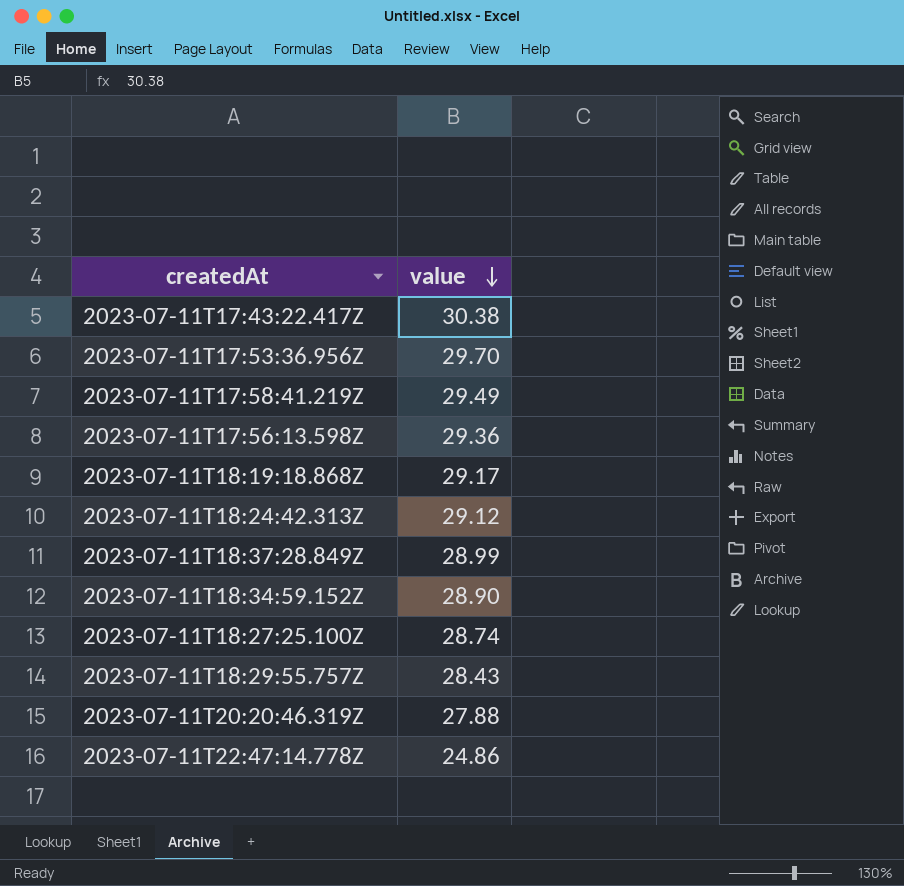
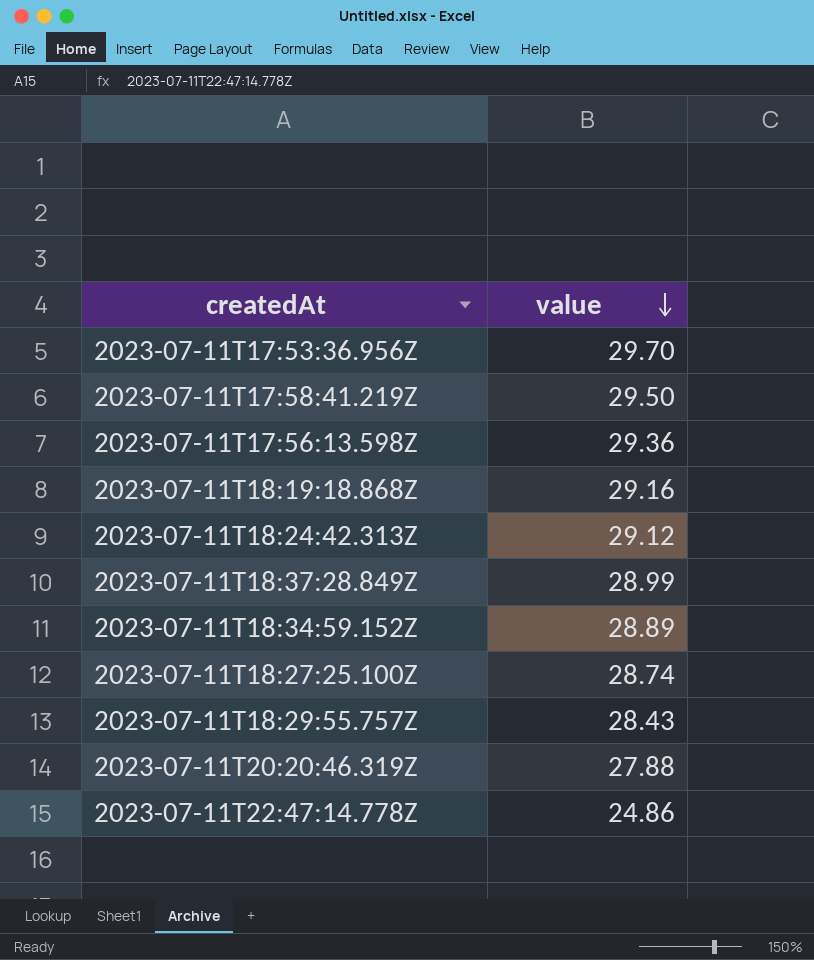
row 2023-07-11T17:43:22.417Z: 30.38 -> none
2023-07-11T17:58:41.219Z | value: 29.49 -> 29.50
2023-07-11T18:19:18.868Z | value: 29.17 -> 29.16
2023-07-11T18:34:59.152Z | value: 28.90 -> 28.89

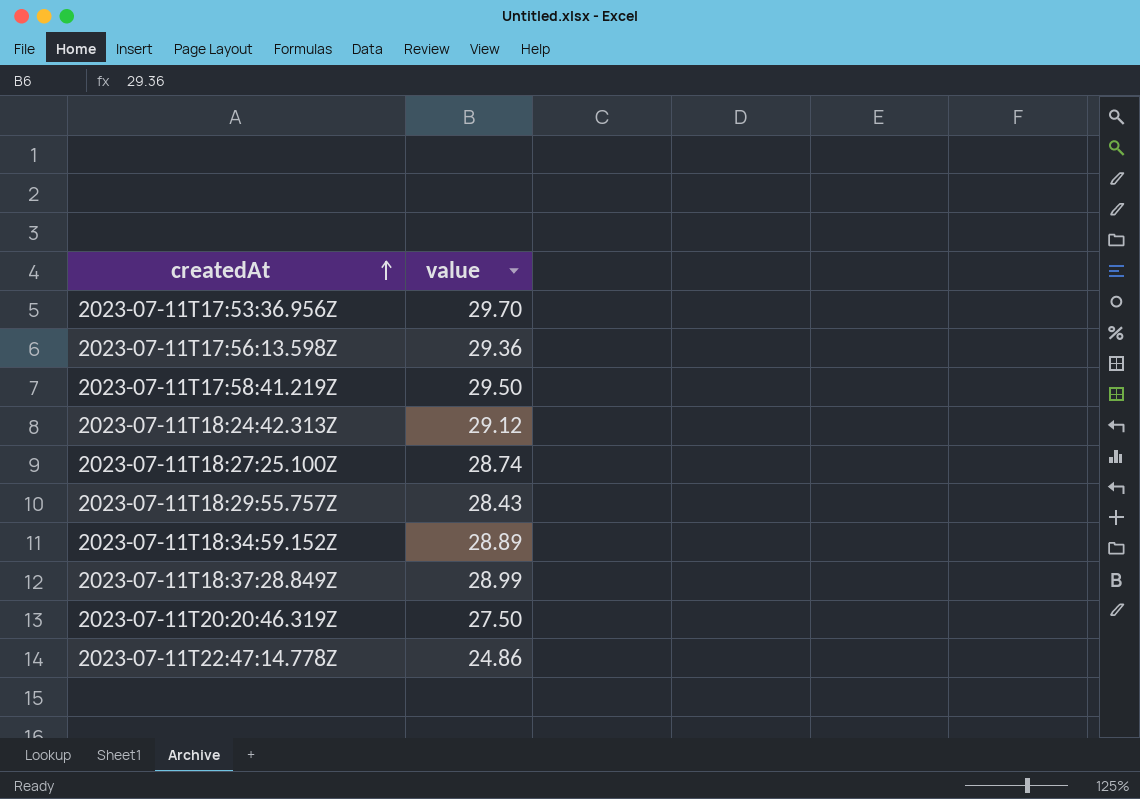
row order: value descending -> createdAt ascending
row 2023-07-11T18:19:18.868Z: 29.16 -> none
2023-07-11T20:20:46.319Z | value: 27.88 -> 27.50

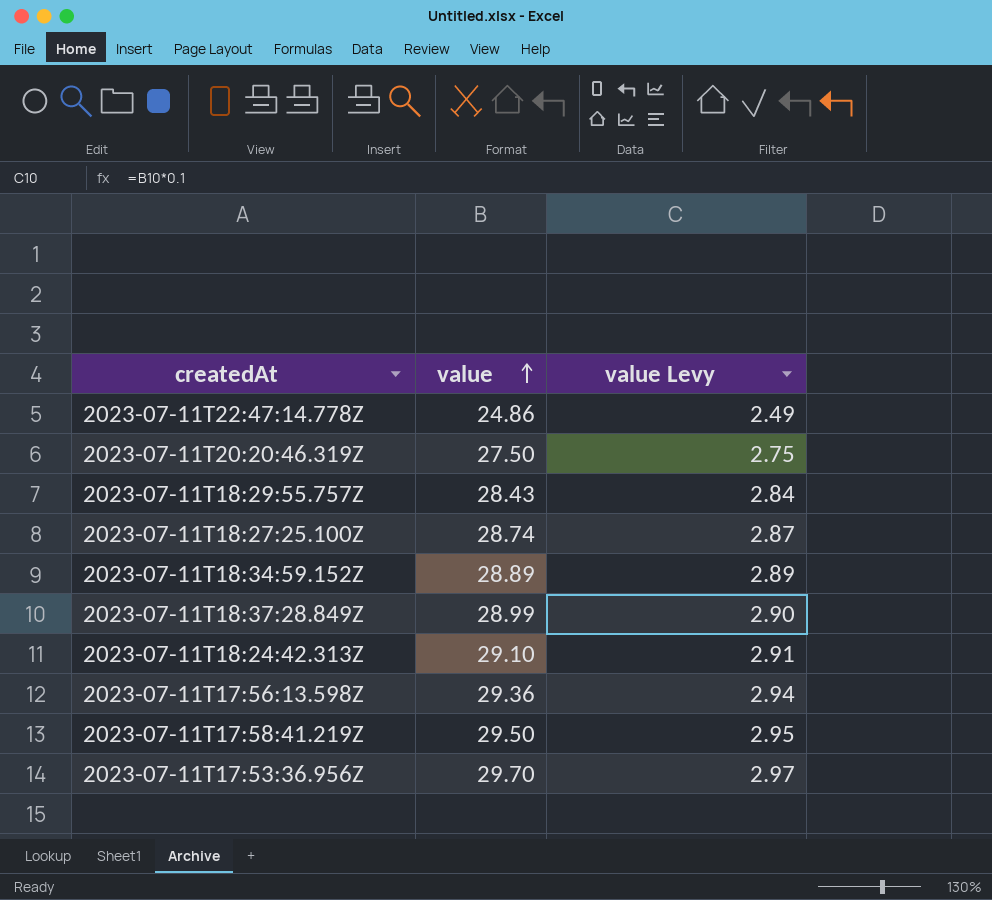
row order: createdAt ascending -> value ascending
column value Levy | formula: none -> [value] * 0.1
2023-07-11T18:24:42.313Z | value: 29.12 -> 29.10

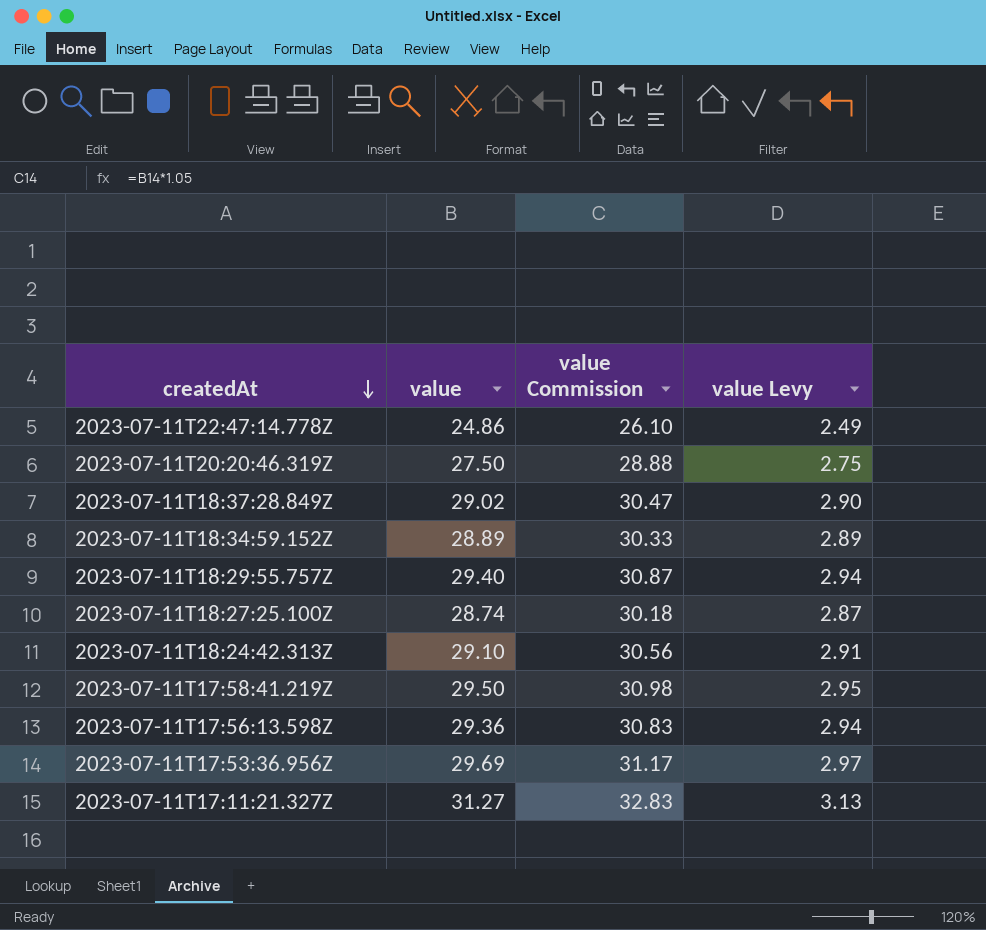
row order: value ascending -> createdAt descending
column value Commission | formula: none -> [value] * 1.05
2023-07-11T18:37:28.849Z | value: 28.99 -> 29.02
2023-07-11T18:29:55.757Z | value: 28.43 -> 29.40
2023-07-11T18:29:55.757Z | value Levy: 2.84 -> 2.94
2023-07-11T17:53:36.956Z | value: 29.70 -> 29.69
row 2023-07-11T17:11:21.327Z: none -> 31.27 | 32.83 | 3.13

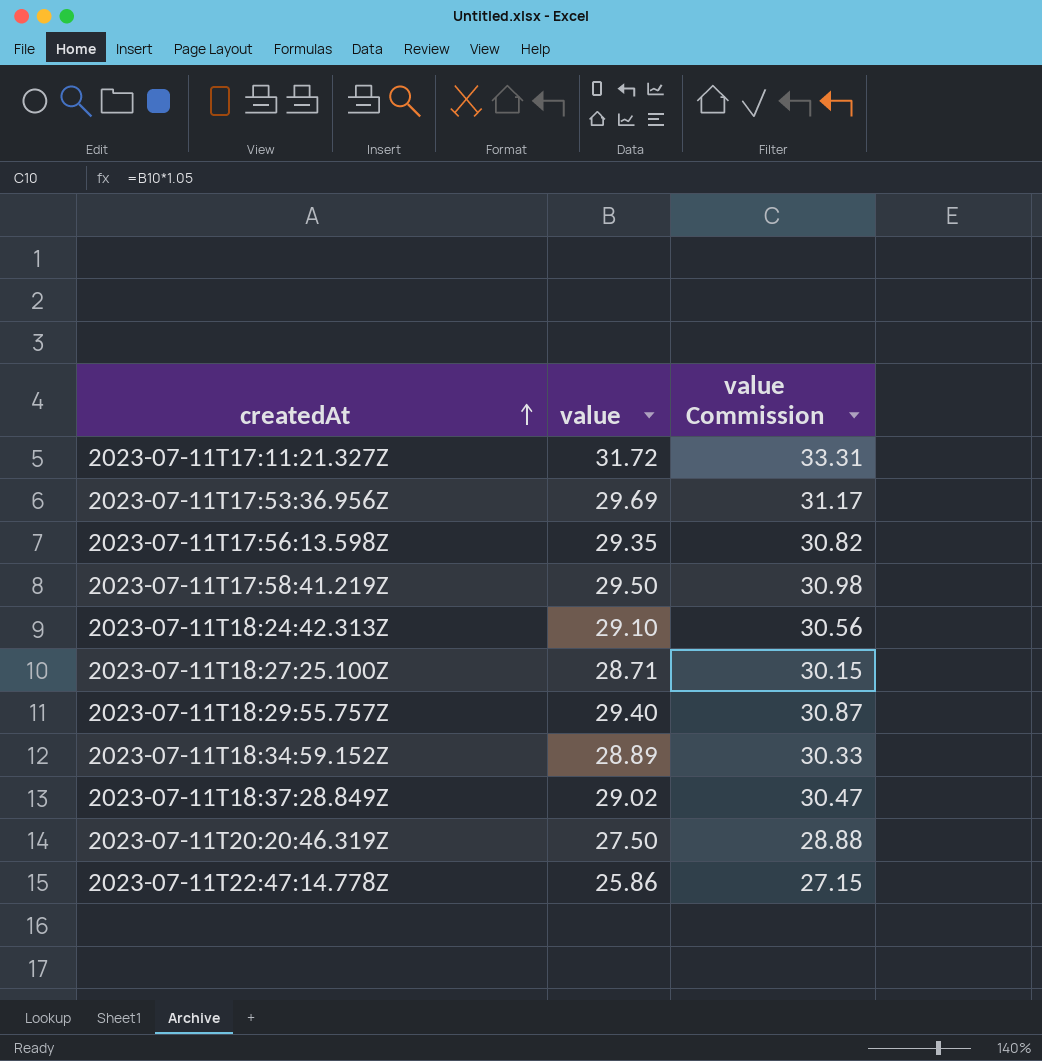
row order: createdAt descending -> createdAt ascending
column value Levy | formula: [value] * 0.1 -> none
2023-07-11T17:11:21.327Z | value: 31.27 -> 31.72
2023-07-11T17:11:21.327Z | value Commission: 32.83 -> 33.31
2023-07-11T17:56:13.598Z | value: 29.36 -> 29.35
2023-07-11T17:56:13.598Z | value Commission: 30.83 -> 30.82
2023-07-11T18:27:25.100Z | value: 28.74 -> 28.71
2023-07-11T18:27:25.100Z | value Commission: 30.18 -> 30.15
2023-07-11T22:47:14.778Z | value: 24.86 -> 25.86
2023-07-11T22:47:14.778Z | value Commission: 26.10 -> 27.15

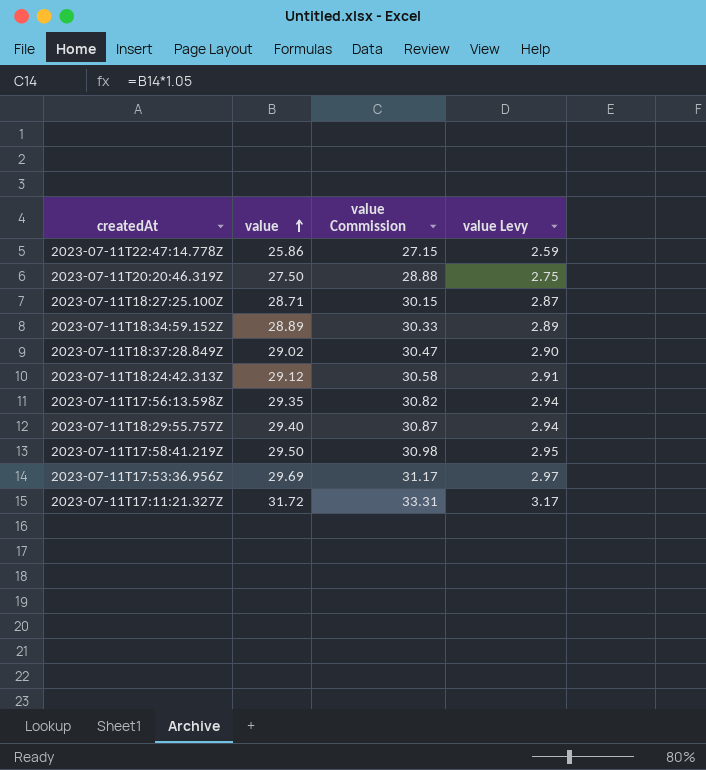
row order: createdAt ascending -> value ascending
column value Levy | formula: none -> [value] * 0.1
2023-07-11T18:24:42.313Z | value: 29.10 -> 29.12
2023-07-11T18:24:42.313Z | value Commission: 30.56 -> 30.58

